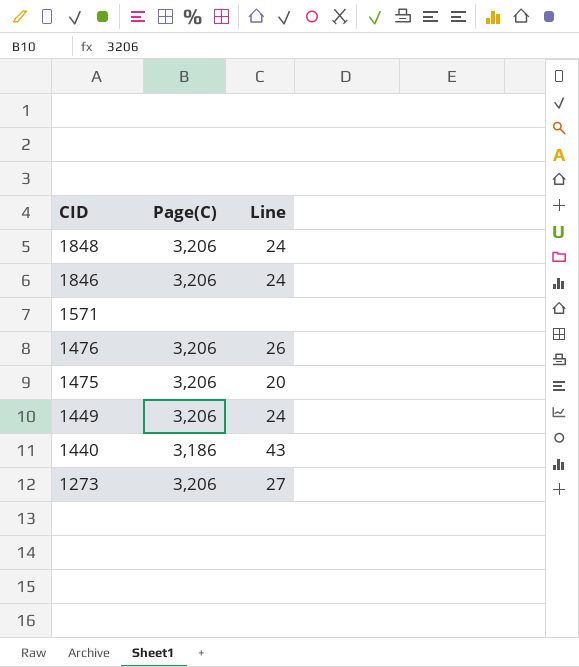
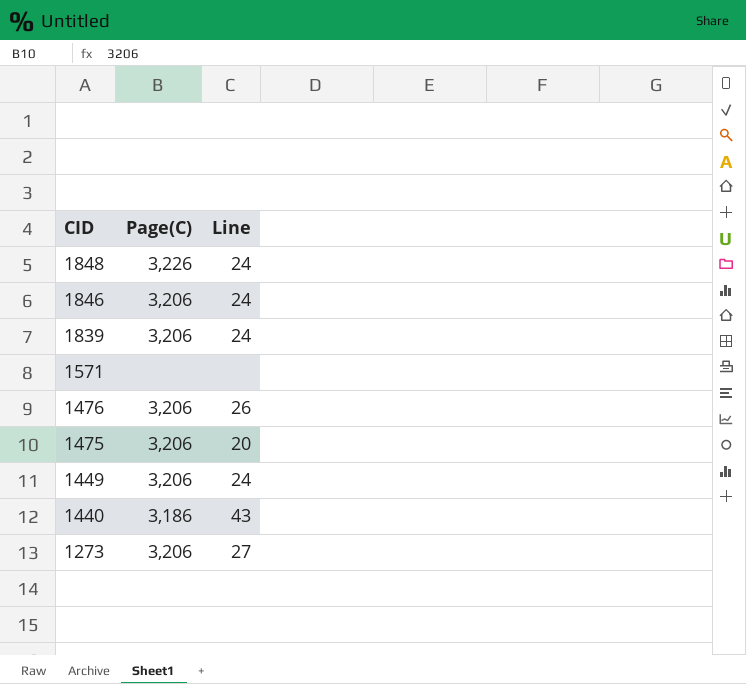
1848 | Page(C): 3,206 -> 3,226
row 1839: none -> 3,206 | 24

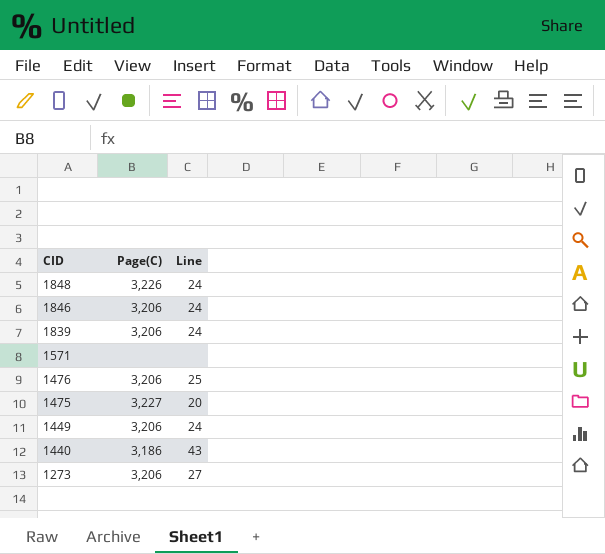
1476 | Line: 26 -> 25
1475 | Page(C): 3,206 -> 3,227

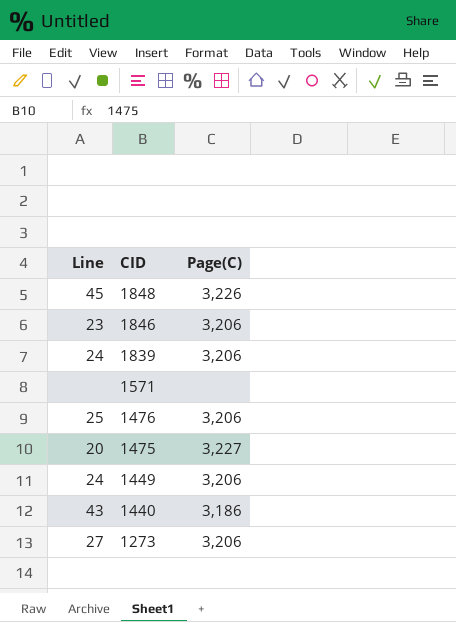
column Line | position: 3 -> 1
1848 | Line: 24 -> 45
1846 | Line: 24 -> 23

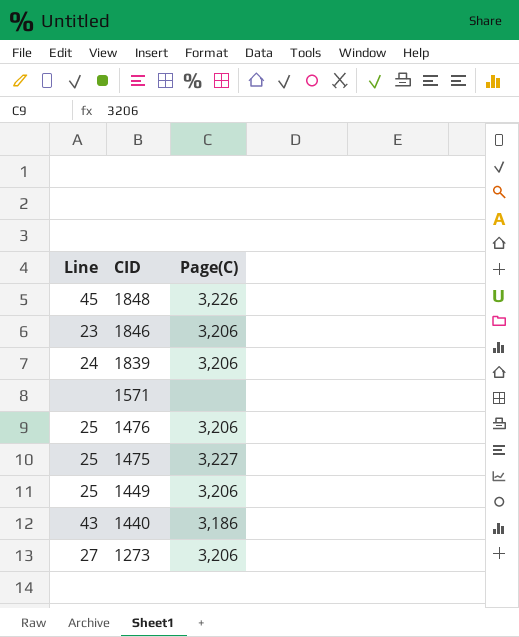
1475 | Line: 20 -> 25
1449 | Line: 24 -> 25

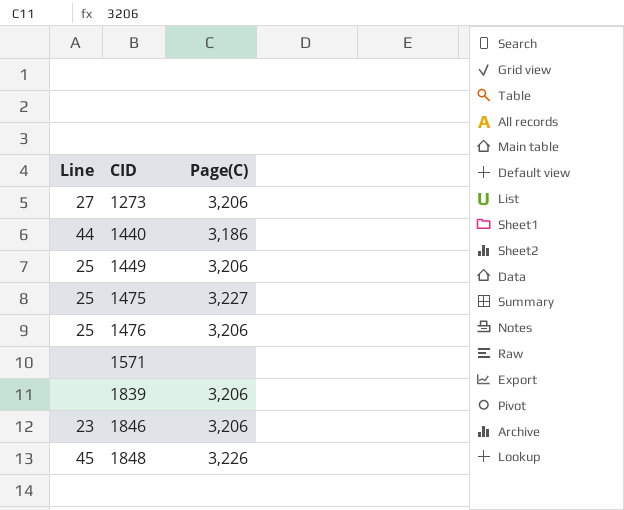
row order: CID descending -> CID ascending
1440 | Line: 43 -> 44
1839 | Line: 24 -> none

